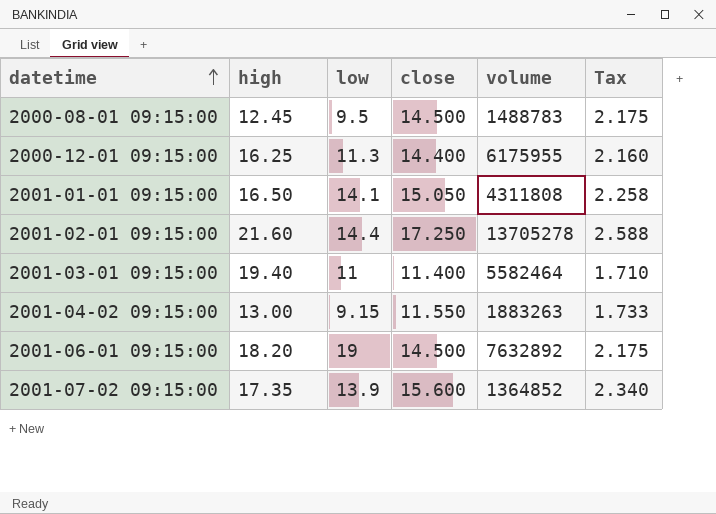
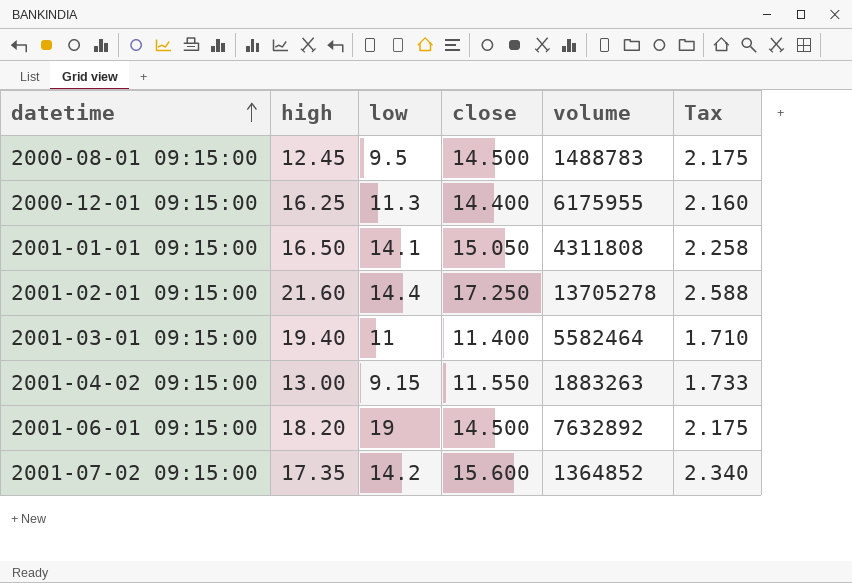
2001-07-02 09:15:00 | low: 13.9 -> 14.2

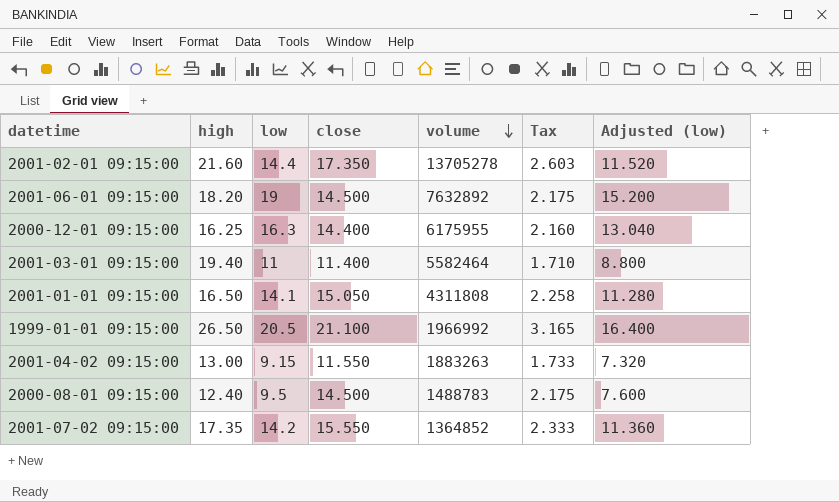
row order: datetime ascending -> volume descending
column Adjusted (low) | formula: none -> [low] * 0.8
2001-02-01 09:15:00 | close: 17.250 -> 17.350
2001-02-01 09:15:00 | Tax: 2.588 -> 2.603
2000-12-01 09:15:00 | low: 11.3 -> 16.3
row 1999-01-01 09:15:00: none -> 26.50 | 20.5 | 21.100 | 1966992 | 3.165 | 16.400
2000-08-01 09:15:00 | high: 12.45 -> 12.40
2001-07-02 09:15:00 | close: 15.600 -> 15.550
2001-07-02 09:15:00 | Tax: 2.340 -> 2.333

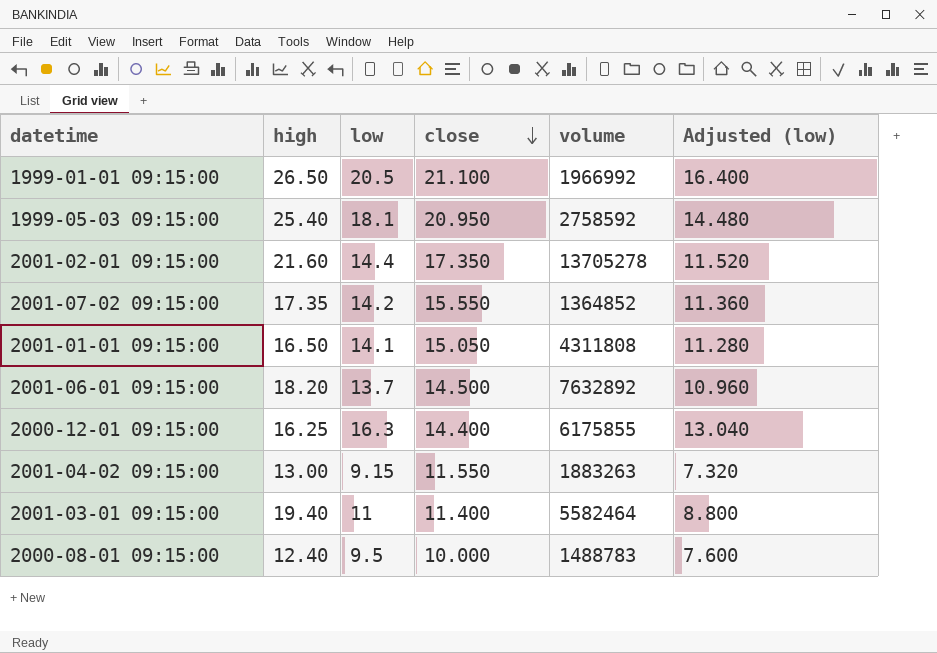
row order: volume descending -> close descending
column Tax | formula: [close] * 0.15 -> none
row 1999-05-03 09:15:00: none -> 25.40 | 18.1 | 20.950 | 2758592 | 14.480
2001-06-01 09:15:00 | low: 19 -> 13.7
2001-06-01 09:15:00 | Adjusted (low): 15.200 -> 10.960
2000-12-01 09:15:00 | volume: 6175955 -> 6175855
2000-08-01 09:15:00 | close: 14.500 -> 10.000

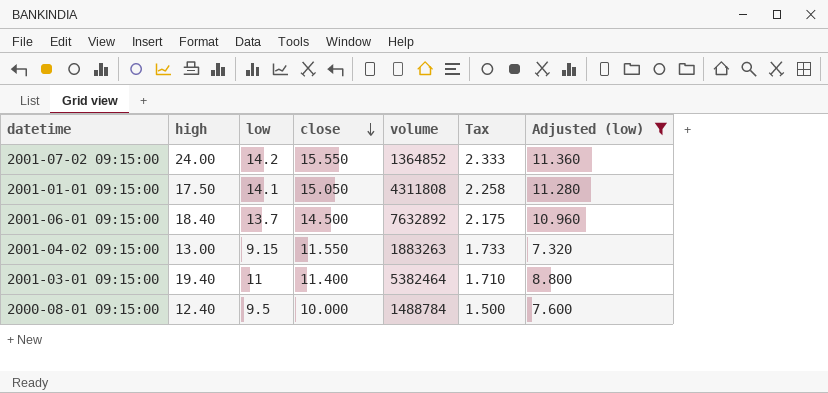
filter: none -> Adjusted (low) <= 11.360
column Tax | formula: none -> [close] * 0.15
2001-07-02 09:15:00 | high: 17.35 -> 24.00
2001-01-01 09:15:00 | high: 16.50 -> 17.50
2001-06-01 09:15:00 | high: 18.20 -> 18.40
2001-03-01 09:15:00 | volume: 5582464 -> 5382464
2000-08-01 09:15:00 | volume: 1488783 -> 1488784

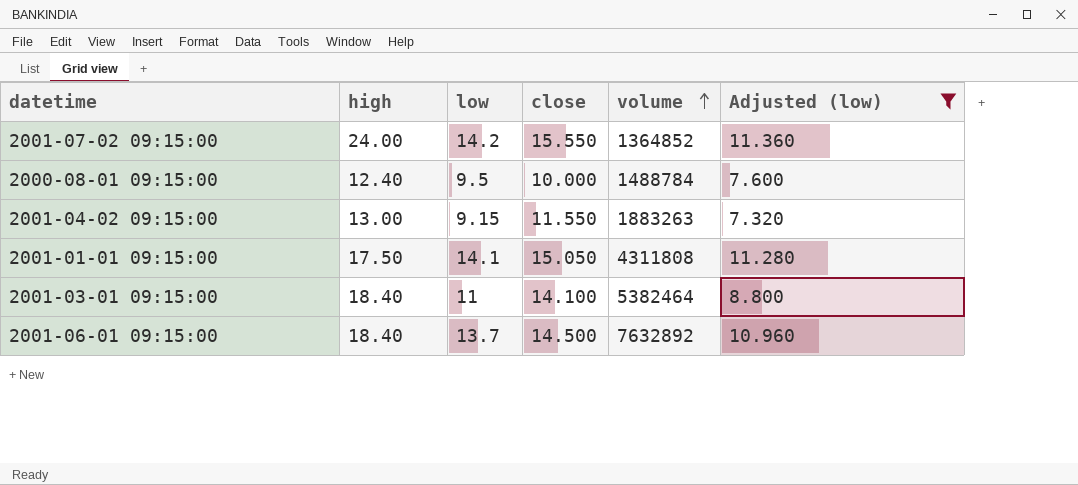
row order: close descending -> volume ascending
column Tax | formula: [close] * 0.15 -> none
2001-03-01 09:15:00 | high: 19.40 -> 18.40
2001-03-01 09:15:00 | close: 11.400 -> 14.100

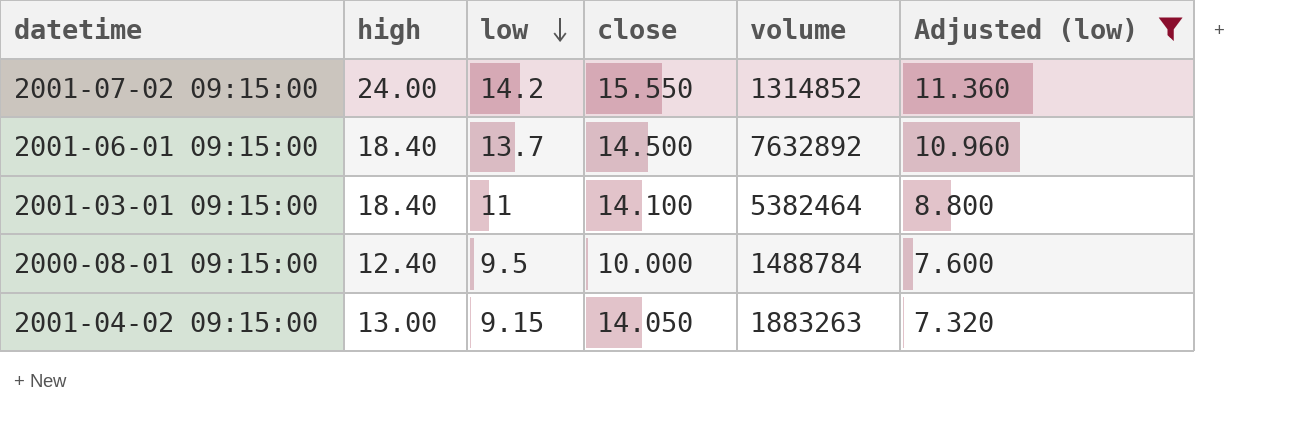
row order: volume ascending -> low descending
row 2001-01-01 09:15:00: 17.50 | 14.1 | 15.050 | 4311808 | 11.280 -> none
2001-07-02 09:15:00 | volume: 1364852 -> 1314852
2001-04-02 09:15:00 | close: 11.550 -> 14.050

